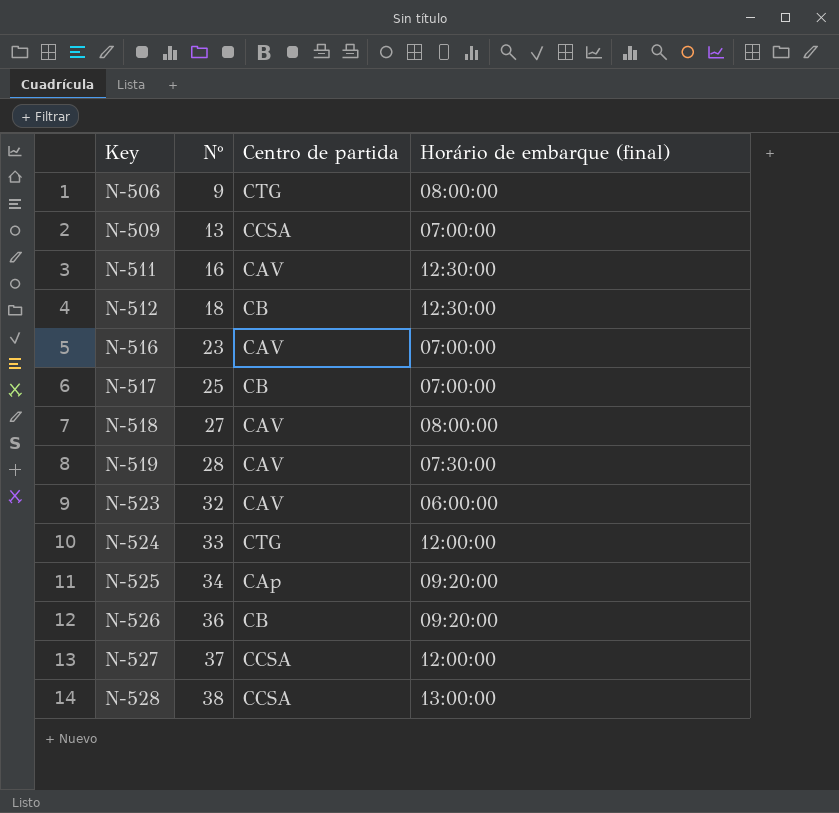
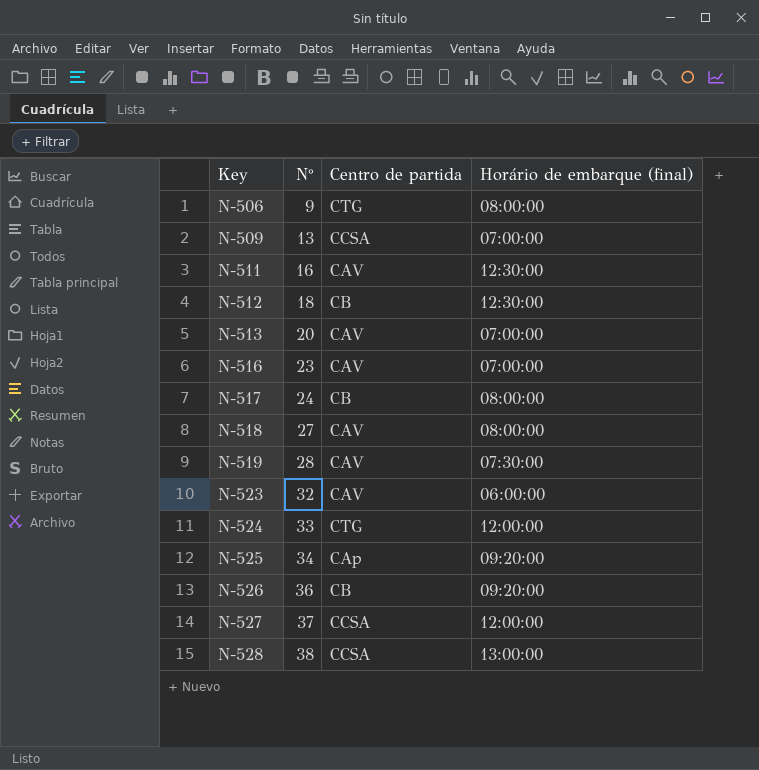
row N-513: none -> 20 | CAV | 07:00:00
N-517 | N°: 25 -> 24
N-517 | Horário de embarque (final): 07:00:00 -> 08:00:00

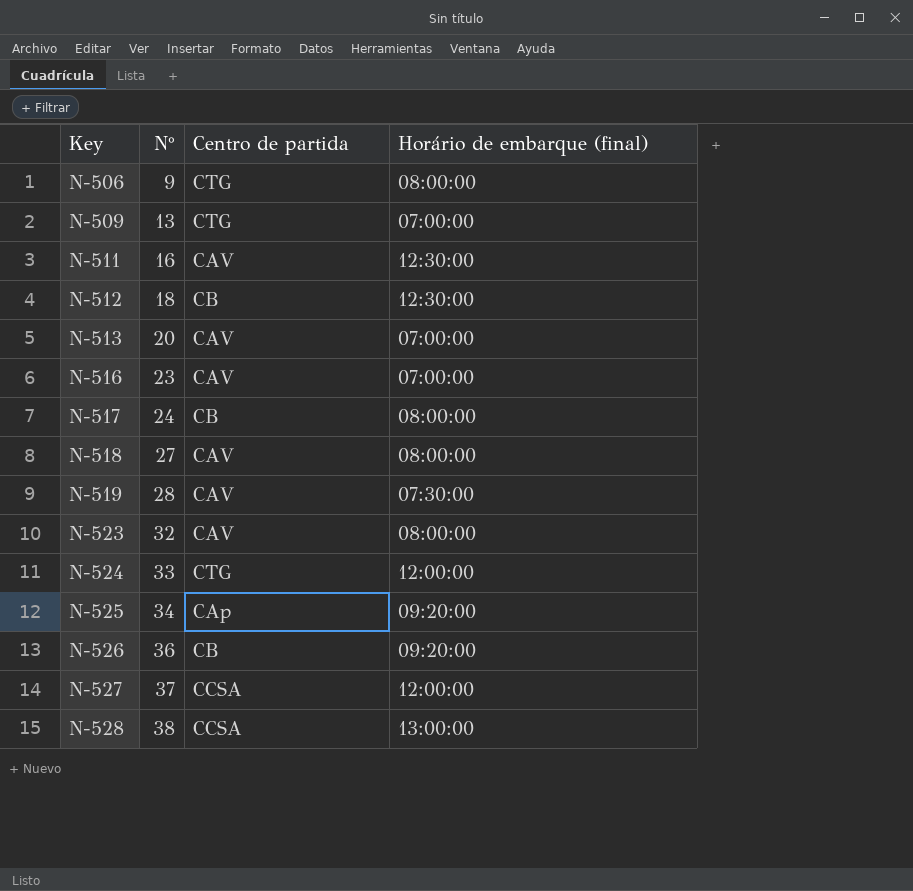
N-509 | Centro de partida: CCSA -> CTG
N-523 | Horário de embarque (final): 06:00:00 -> 08:00:00

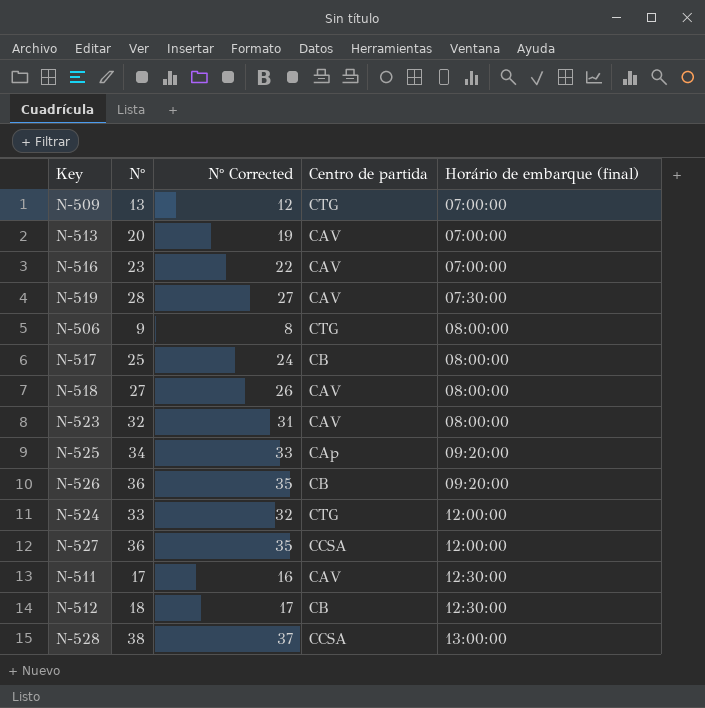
row order: Key ascending -> Horário de embarque (final) ascending
column N° Corrected | formula: none -> [N°] - 1
N-517 | N°: 24 -> 25
N-527 | N°: 37 -> 36
N-511 | N°: 16 -> 17

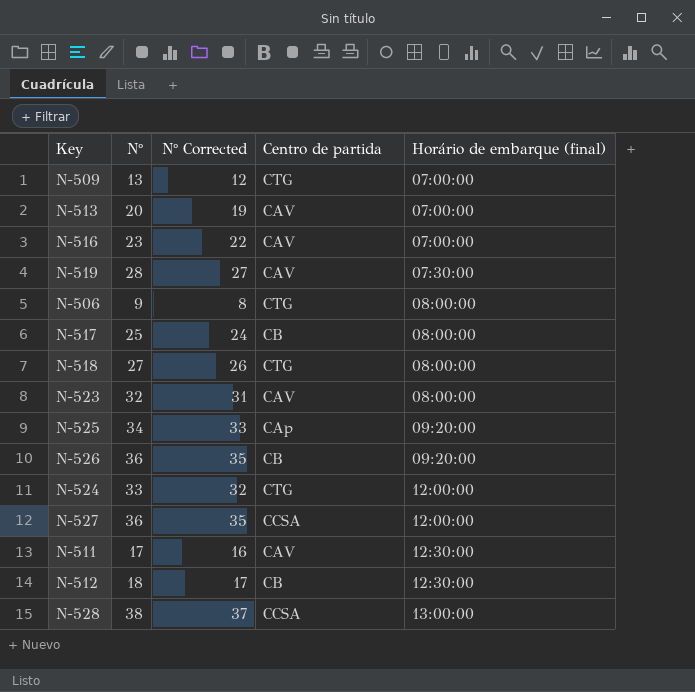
N-518 | Centro de partida: CAV -> CTG

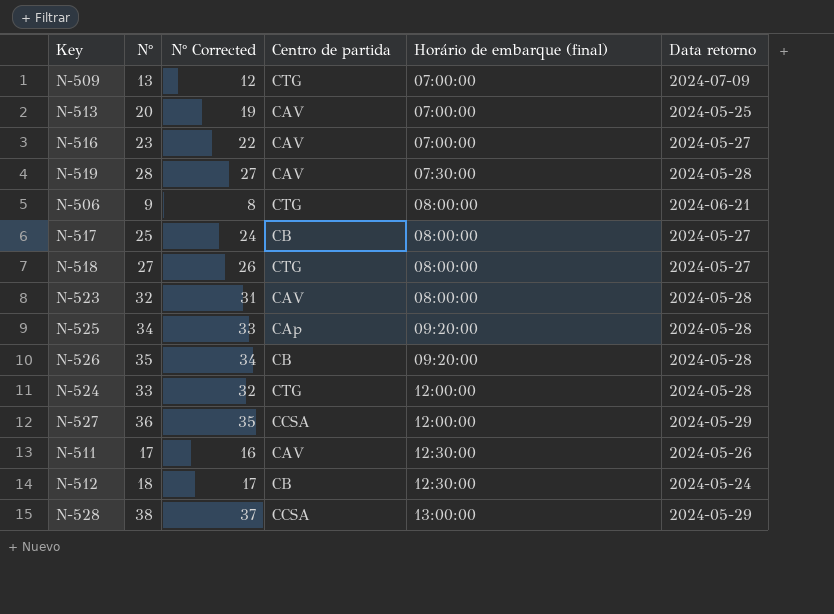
column Data retorno | position: none -> 6
N-526 | N°: 36 -> 35
N-526 | N° Corrected: 35 -> 34

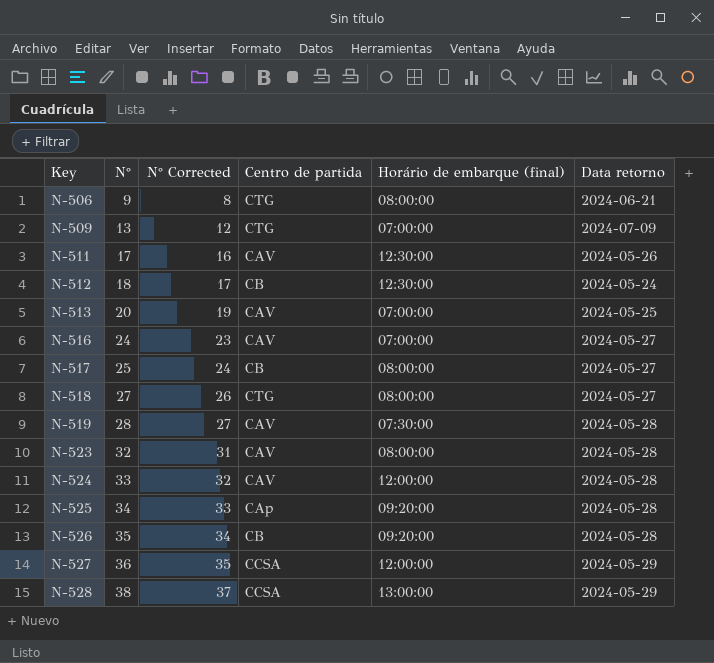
row order: Horário de embarque (final) ascending -> Key ascending
N-516 | N°: 23 -> 24
N-516 | N° Corrected: 22 -> 23
N-524 | Centro de partida: CTG -> CAV

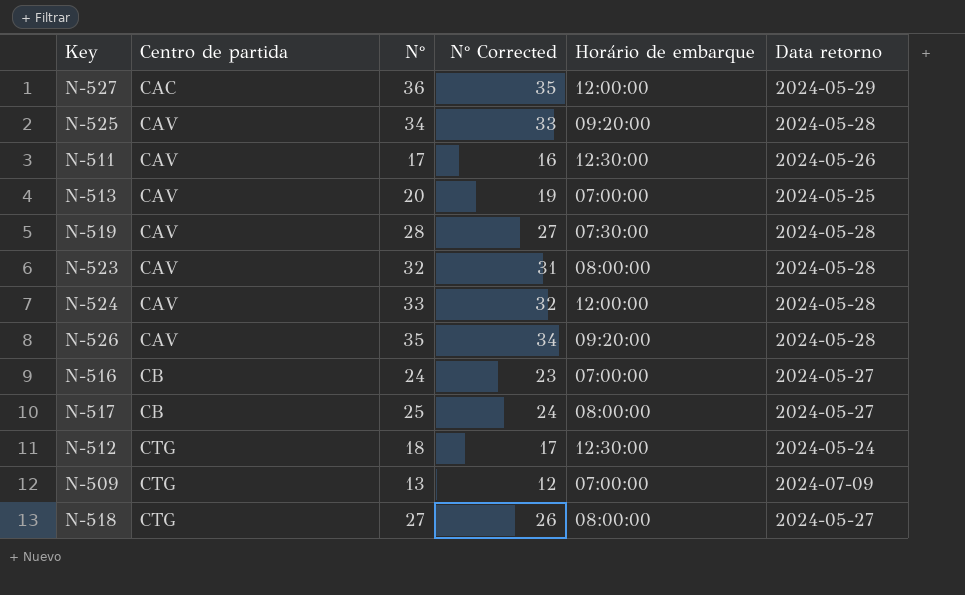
row order: Key ascending -> Centro de partida ascending
column Centro de partida | position: 4 -> 2
column name: Horário de embarque (final) -> Horário de embarque
row N-506: 9 | 8 | CTG | 08:00:00 | 2024-06-21 -> none
row N-528: 38 | 37 | CCSA | 13:00:00 | 2024-05-29 -> none
N-527 | Centro de partida: CCSA -> CAC
N-525 | Centro de partida: CAp -> CAV
N-526 | Centro de partida: CB -> CAV
N-516 | Centro de partida: CAV -> CB
N-512 | Centro de partida: CB -> CTG

